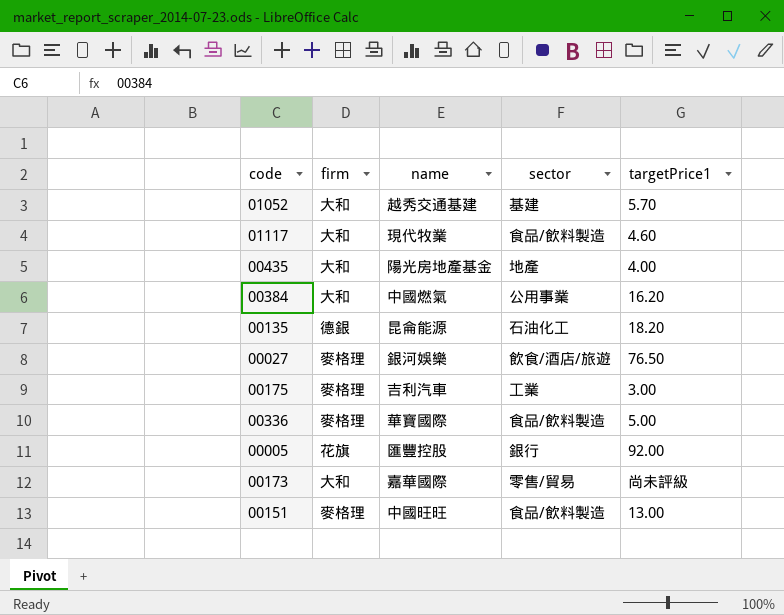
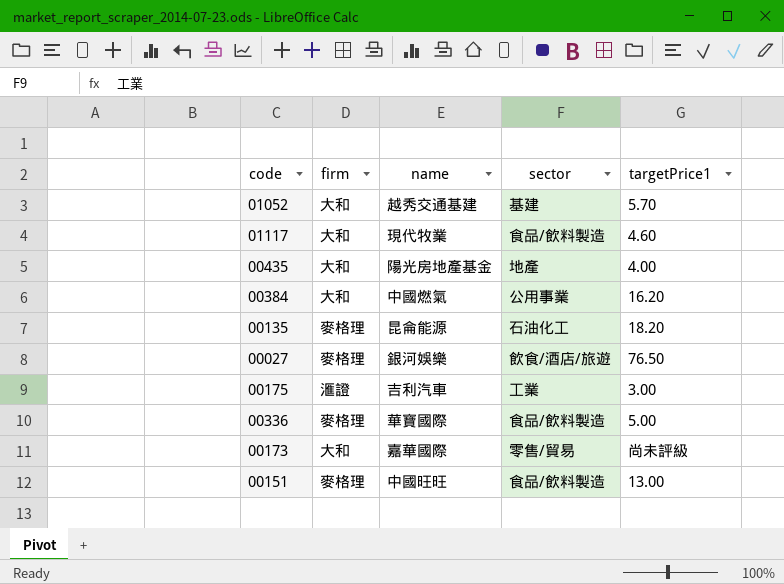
row 00005: 花旗 | 匯豐控股 | 銀行 | 92.00 -> none
00135 | firm: 德銀 -> 麥格理
00175 | firm: 麥格理 -> 滙證

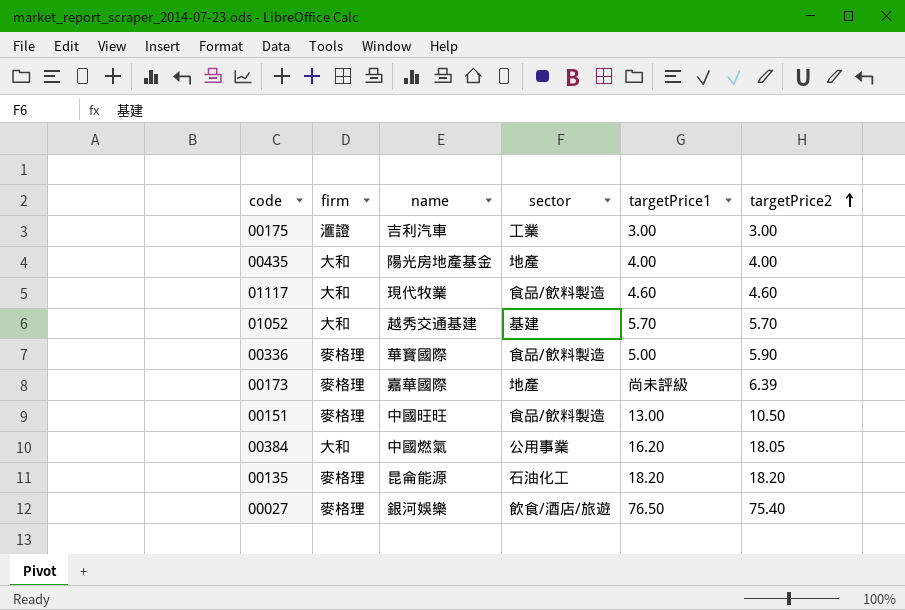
row order: none -> targetPrice2 ascending
column targetPrice2 | position: none -> 6
00173 | firm: 大和 -> 麥格理
00173 | sector: 零售/貿易 -> 地產

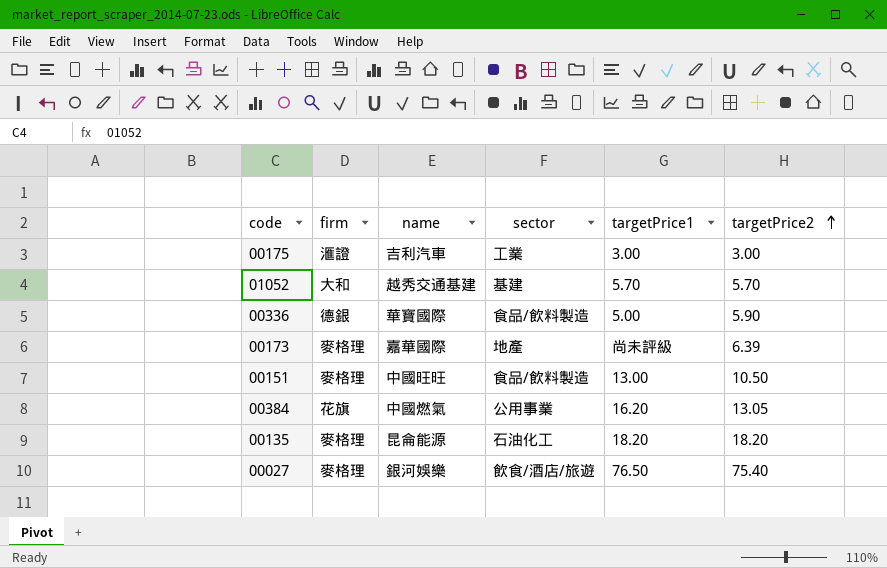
row 00435: 大和 | 陽光房地產基金 | 地產 | 4.00 | 4.00 -> none
row 01117: 大和 | 現代牧業 | 食品/飲料製造 | 4.60 | 4.60 -> none
00336 | firm: 麥格理 -> 德銀
00384 | firm: 大和 -> 花旗
00384 | targetPrice2: 18.05 -> 13.05

